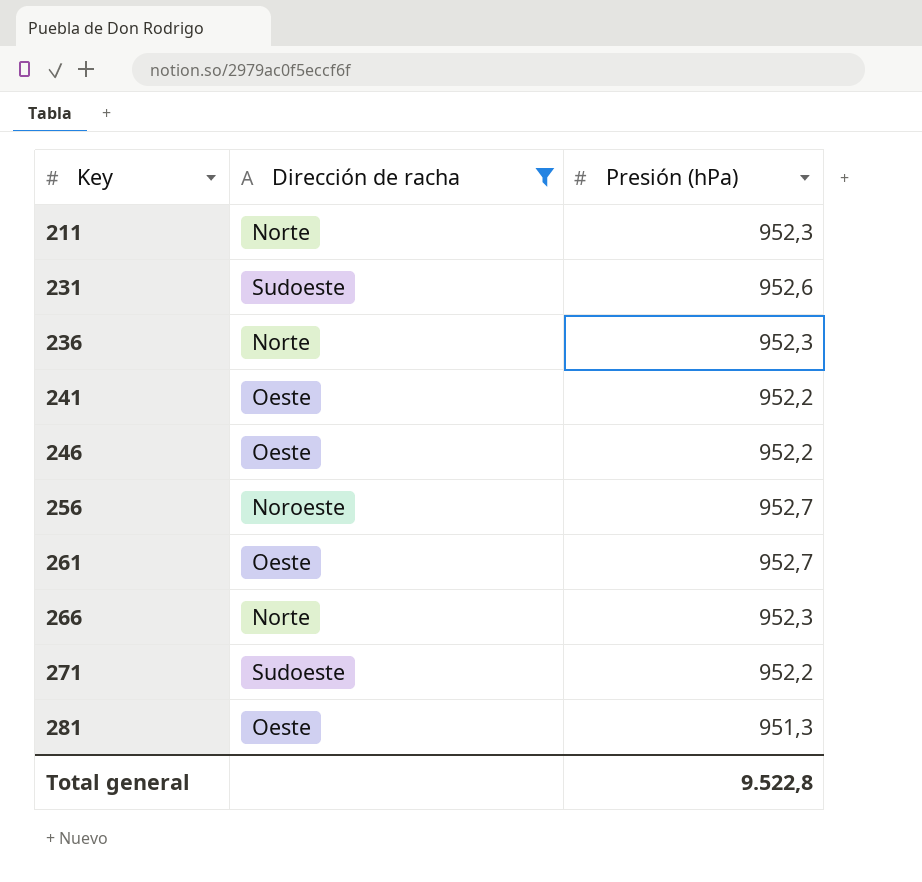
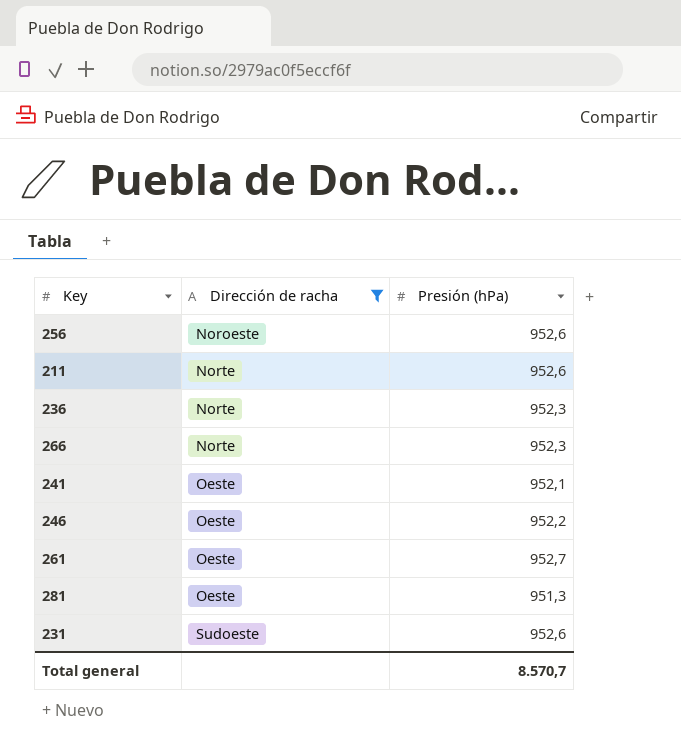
row order: Key ascending -> Dirección de racha ascending
row 271: Sudoeste | 952,2 -> none
256 | Presión (hPa): 952,7 -> 952,6
211 | Presión (hPa): 952,3 -> 952,6
241 | Presión (hPa): 952,2 -> 952,1
Total general | Presión (hPa): 9.522,8 -> 8.570,7

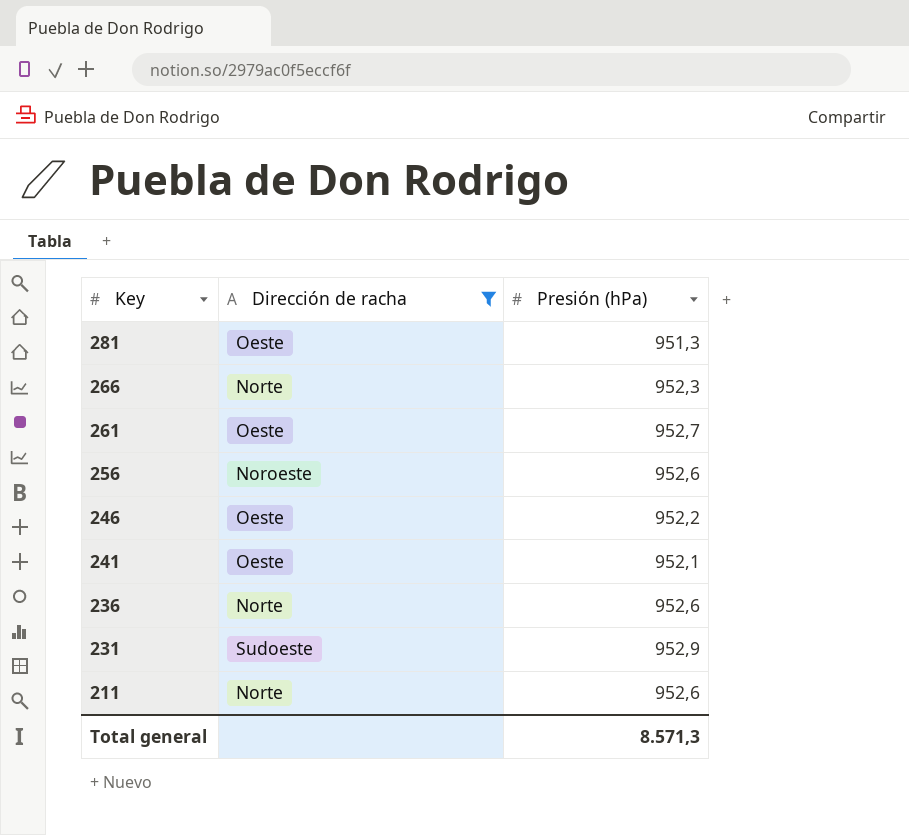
row order: Dirección de racha ascending -> Key descending
236 | Presión (hPa): 952,3 -> 952,6
231 | Presión (hPa): 952,6 -> 952,9
Total general | Presión (hPa): 8.570,7 -> 8.571,3

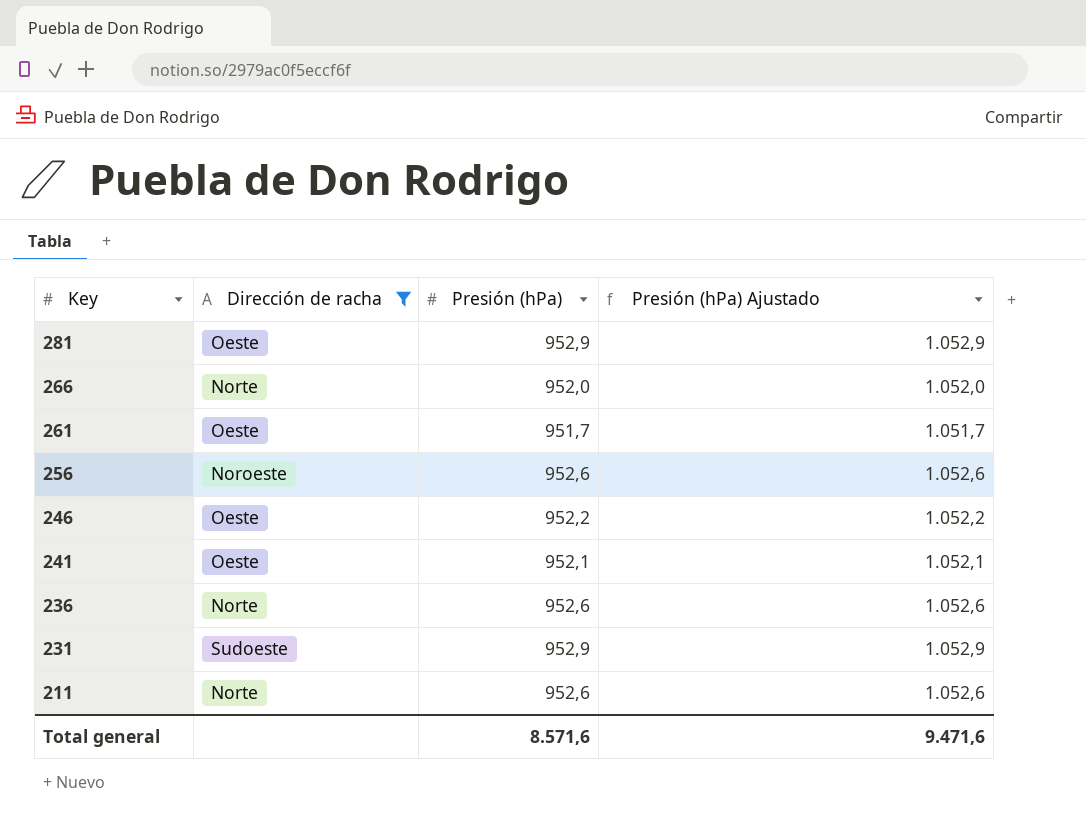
column Presión (hPa) Ajustado | formula: none -> [Presión (hPa)] + 100
281 | Presión (hPa): 951,3 -> 952,9
266 | Presión (hPa): 952,3 -> 952,0
261 | Presión (hPa): 952,7 -> 951,7
Total general | Presión (hPa): 8.571,3 -> 8.571,6

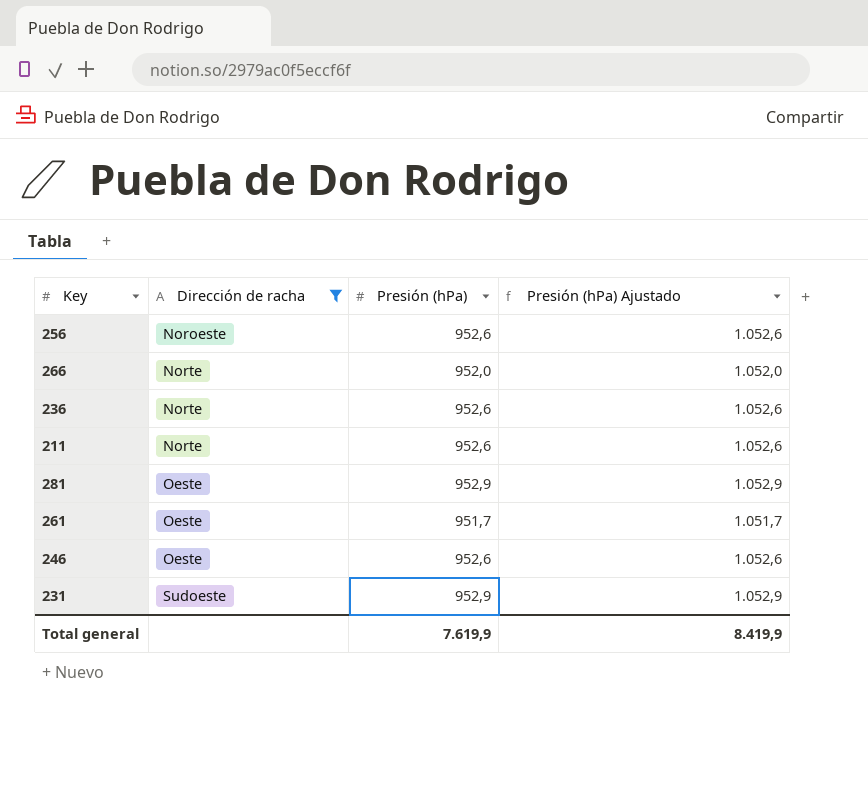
row order: Key descending -> Dirección de racha ascending
row 241: Oeste | 952,1 | 1.052,1 -> none
246 | Presión (hPa): 952,2 -> 952,6
246 | Presión (hPa) Ajustado: 1.052,2 -> 1.052,6
Total general | Presión (hPa): 8.571,6 -> 7.619,9
Total general | Presión (hPa) Ajustado: 9.471,6 -> 8.419,9

